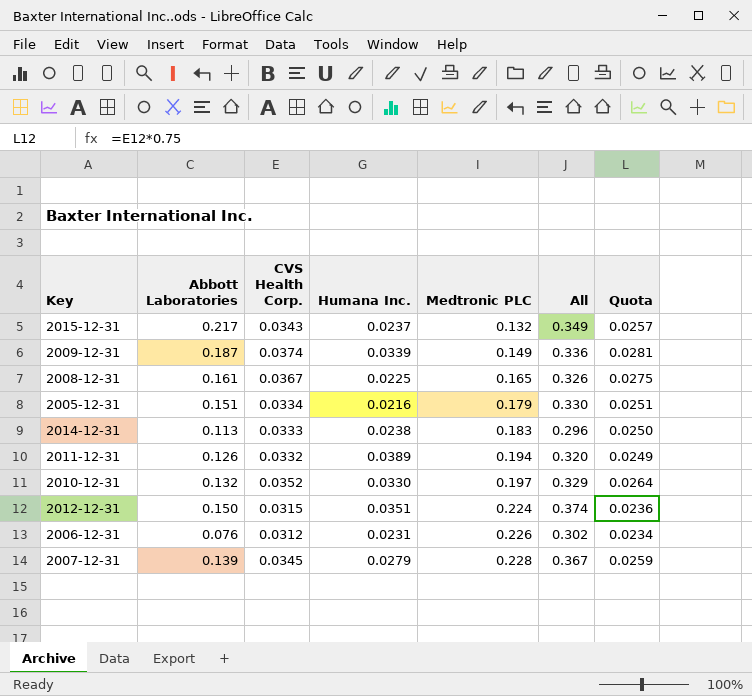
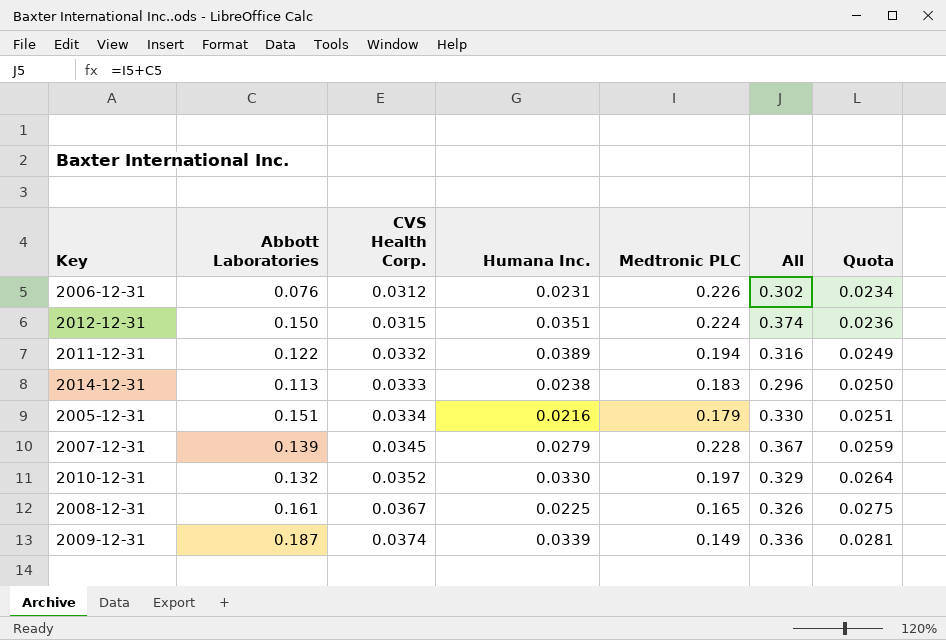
row order: Medtronic PLC ascending -> CVS Health Corp. ascending
row 2015-12-31: 0.217 | 0.0343 | 0.0237 | 0.132 | 0.349 | 0.0257 -> none
2011-12-31 | Abbott Laboratories: 0.126 -> 0.122
2011-12-31 | All: 0.320 -> 0.316

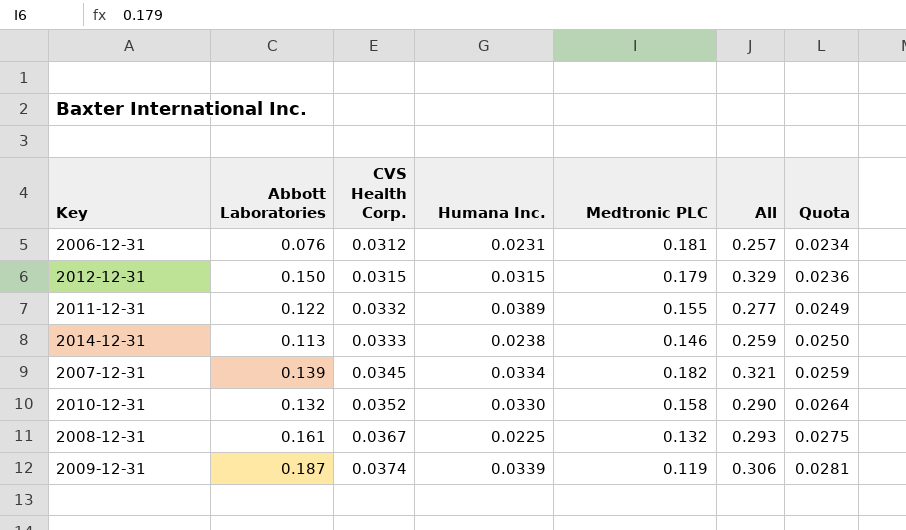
row 2005-12-31: 0.151 | 0.0334 | 0.0216 | 0.179 | 0.330 | 0.0251 -> none
2006-12-31 | Medtronic PLC: 0.226 -> 0.181
2006-12-31 | All: 0.302 -> 0.257
2012-12-31 | Humana Inc.: 0.0351 -> 0.0315
2012-12-31 | Medtronic PLC: 0.224 -> 0.179
2012-12-31 | All: 0.374 -> 0.329
2011-12-31 | Medtronic PLC: 0.194 -> 0.155
2011-12-31 | All: 0.316 -> 0.277
2014-12-31 | Medtronic PLC: 0.183 -> 0.146
2014-12-31 | All: 0.296 -> 0.259
2007-12-31 | Humana Inc.: 0.0279 -> 0.0334
2007-12-31 | Medtronic PLC: 0.228 -> 0.182
2007-12-31 | All: 0.367 -> 0.321
2010-12-31 | Medtronic PLC: 0.197 -> 0.158
2010-12-31 | All: 0.329 -> 0.290
2008-12-31 | Medtronic PLC: 0.165 -> 0.132
2008-12-31 | All: 0.326 -> 0.293
2009-12-31 | Medtronic PLC: 0.149 -> 0.119
2009-12-31 | All: 0.336 -> 0.306

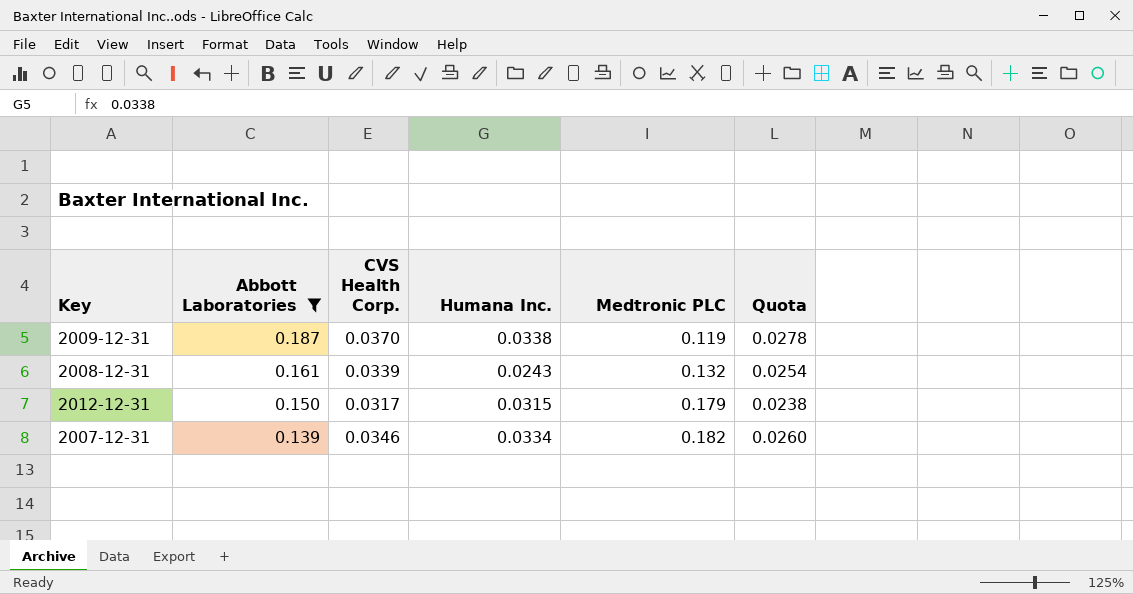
filter: none -> Abbott Laboratories >= 0.139
row order: CVS Health Corp. ascending -> Abbott Laboratories descending
column All | formula: [Abbott Laboratories] + [Medtronic PLC] -> none
2009-12-31 | CVS Health Corp.: 0.0374 -> 0.0370
2009-12-31 | Humana Inc.: 0.0339 -> 0.0338
2009-12-31 | Quota: 0.0281 -> 0.0278
2008-12-31 | CVS Health Corp.: 0.0367 -> 0.0339
2008-12-31 | Humana Inc.: 0.0225 -> 0.0243
2008-12-31 | Quota: 0.0275 -> 0.0254
2012-12-31 | CVS Health Corp.: 0.0315 -> 0.0317
2012-12-31 | Quota: 0.0236 -> 0.0238
2007-12-31 | CVS Health Corp.: 0.0345 -> 0.0346
2007-12-31 | Quota: 0.0259 -> 0.0260

